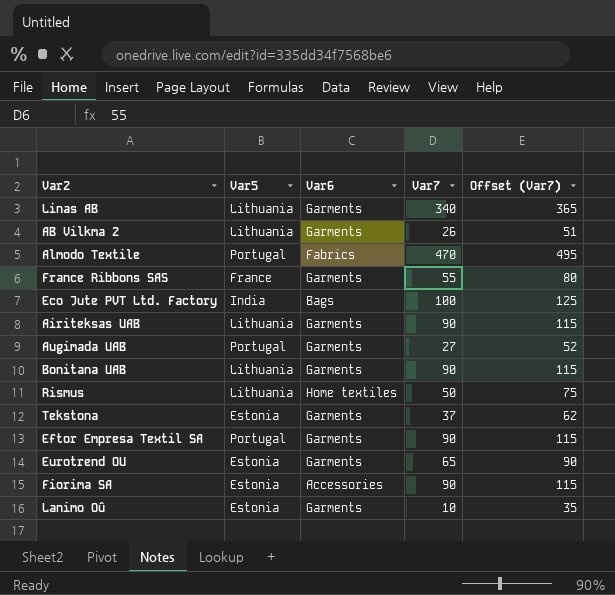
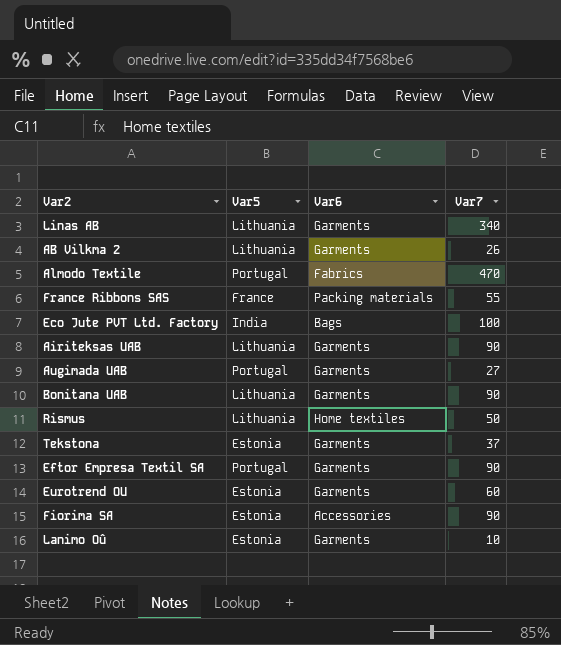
column Offset (Var7) | formula: [Var7] + 25 -> none
France Ribbons SAS | Var6: Garments -> Packing materials
Eurotrend OU | Var7: 65 -> 60

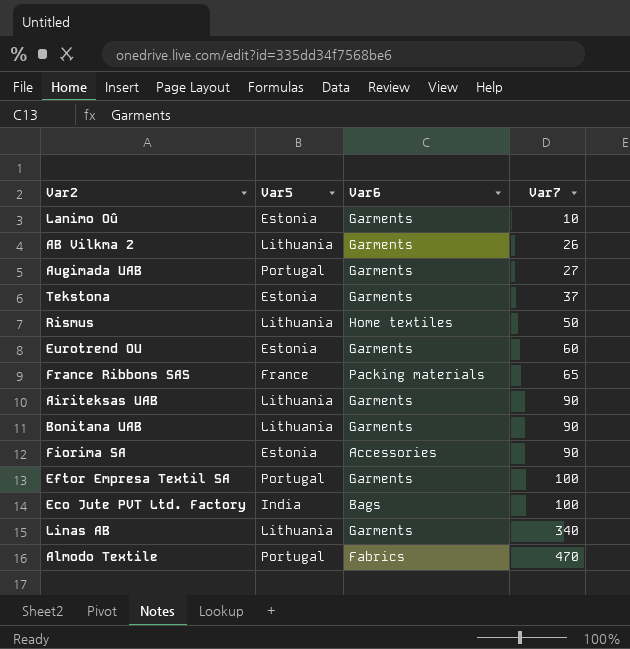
row order: none -> Var7 ascending
France Ribbons SAS | Var7: 55 -> 65
Eftor Empresa Textil SA | Var7: 90 -> 100

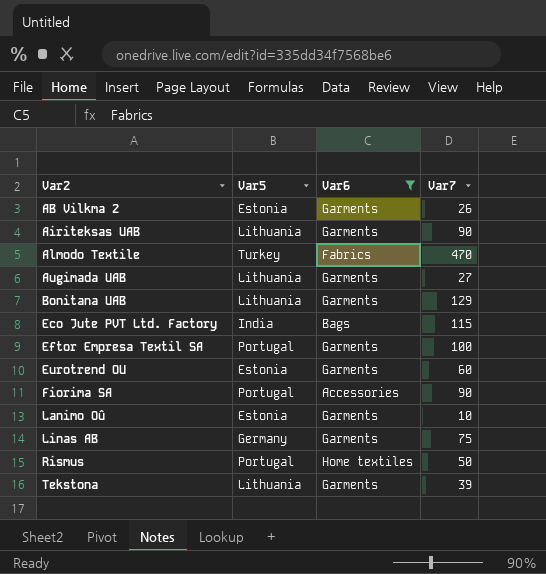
filter: none -> Var6 != Packing materials
row order: Var7 ascending -> Var2 ascending
AB Vilkma 2 | Var5: Lithuania -> Estonia
Almodo Textile | Var5: Portugal -> Turkey
Augimada UAB | Var5: Portugal -> Lithuania
Bonitana UAB | Var7: 90 -> 129
Eco Jute PVT Ltd. Factory | Var7: 100 -> 115
Fiorima SA | Var5: Estonia -> Portugal
Linas AB | Var5: Lithuania -> Germany
Linas AB | Var7: 340 -> 75
Rismus | Var5: Lithuania -> Portugal
Tekstona | Var5: Estonia -> Lithuania
Tekstona | Var7: 37 -> 39

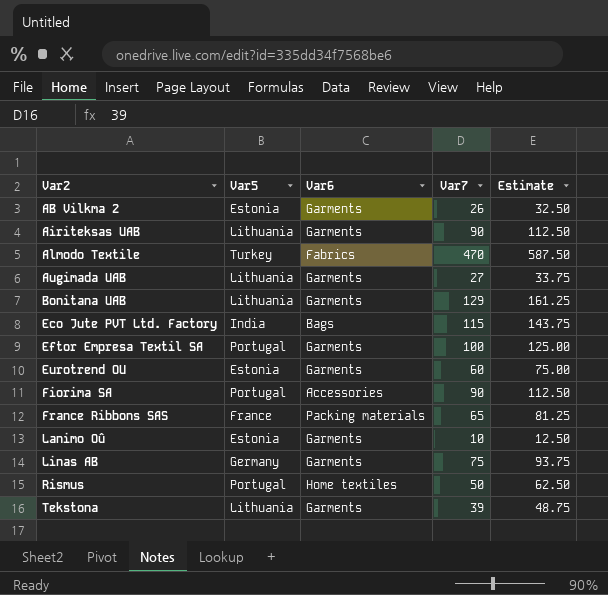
filter: Var6 != Packing materials -> none
column Estimate | formula: none -> [Var7] * 1.25

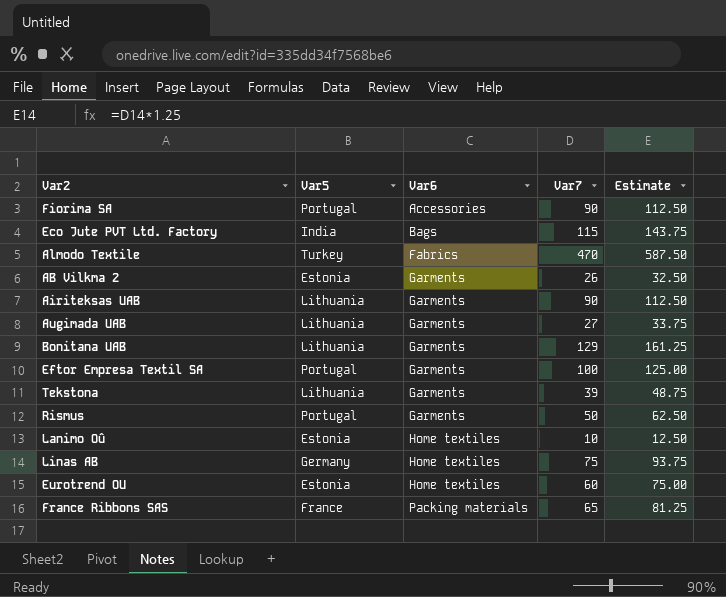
row order: Var2 ascending -> Var6 ascending
Rismus | Var6: Home textiles -> Garments
Lanimo Oû | Var6: Garments -> Home textiles
Linas AB | Var6: Garments -> Home textiles
Eurotrend OU | Var6: Garments -> Home textiles

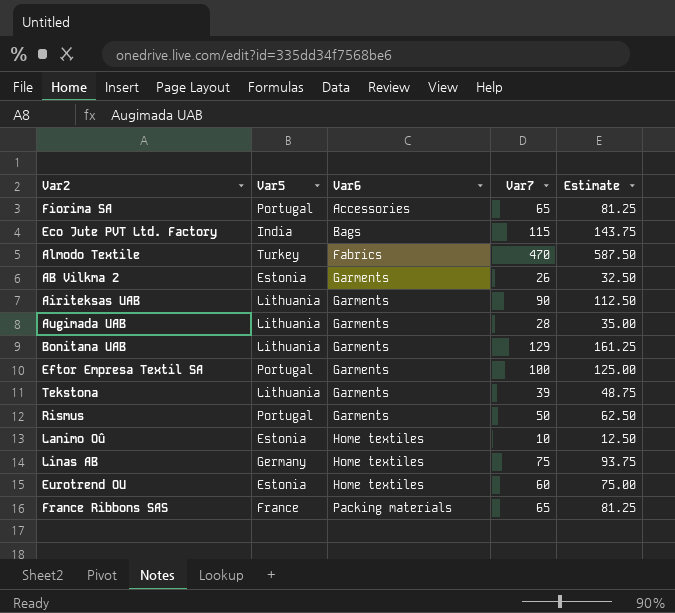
Fiorima SA | Var7: 90 -> 65
Fiorima SA | Estimate: 112.50 -> 81.25
Augimada UAB | Var7: 27 -> 28
Augimada UAB | Estimate: 33.75 -> 35.00

